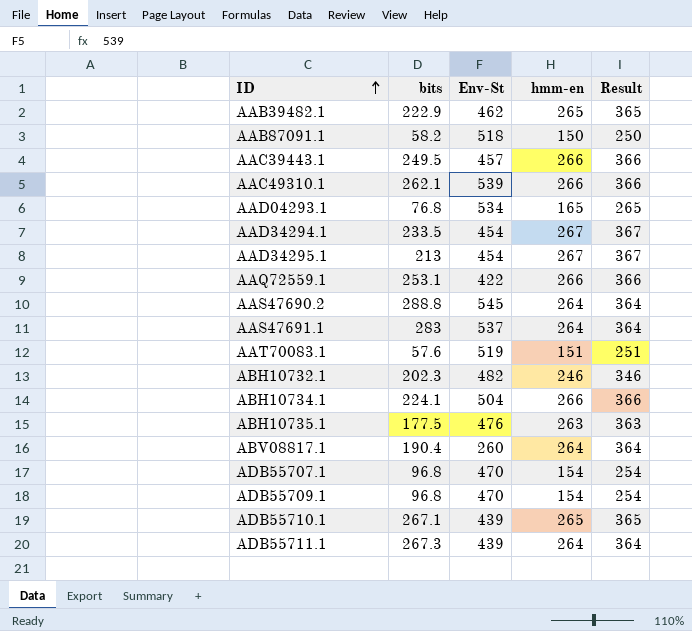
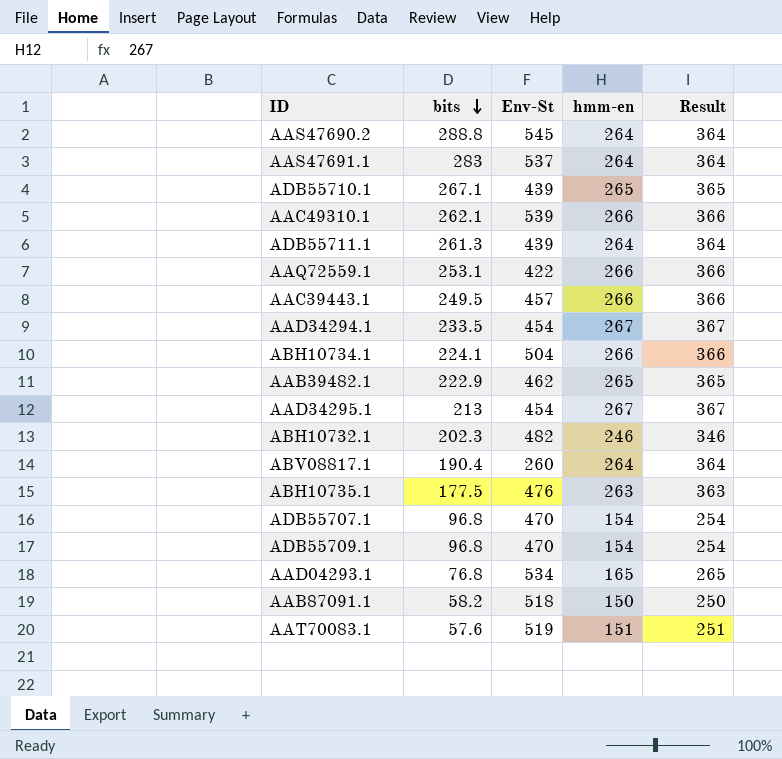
row order: ID ascending -> bits descending
ADB55711.1 | bits: 267.3 -> 261.3

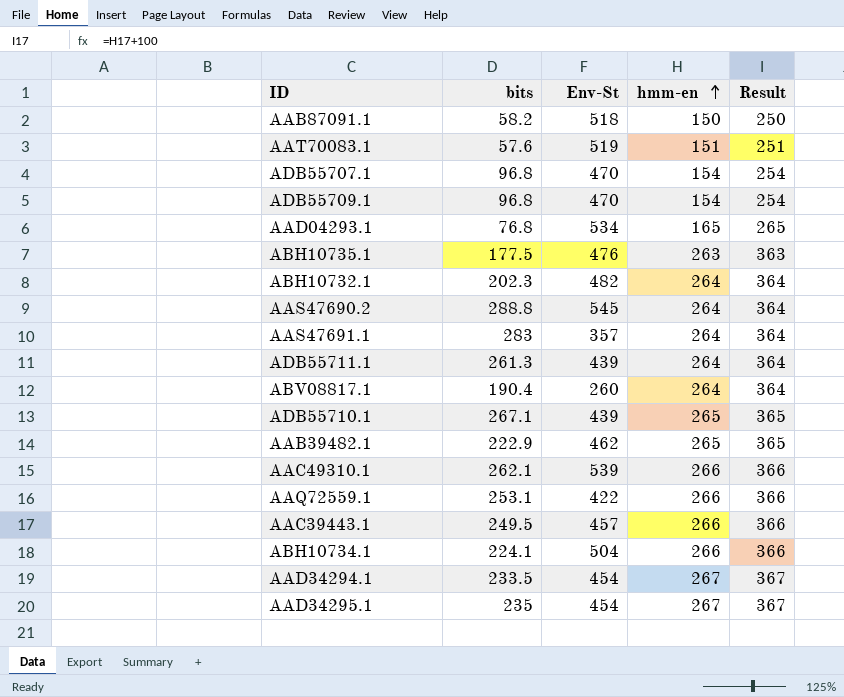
row order: bits descending -> hmm-en ascending
ABH10732.1 | hmm-en: 246 -> 264
ABH10732.1 | Result: 346 -> 364
AAS47691.1 | Env-St: 537 -> 357
AAD34295.1 | bits: 213 -> 235

